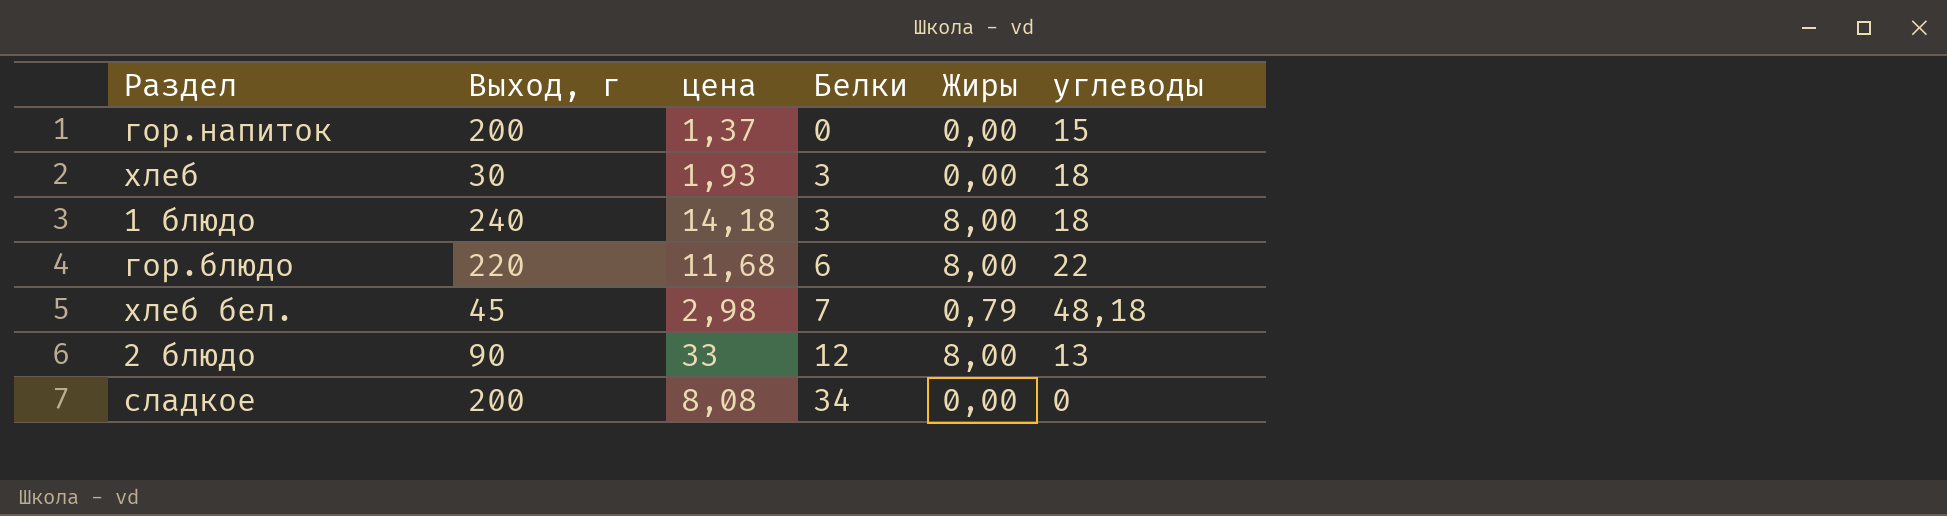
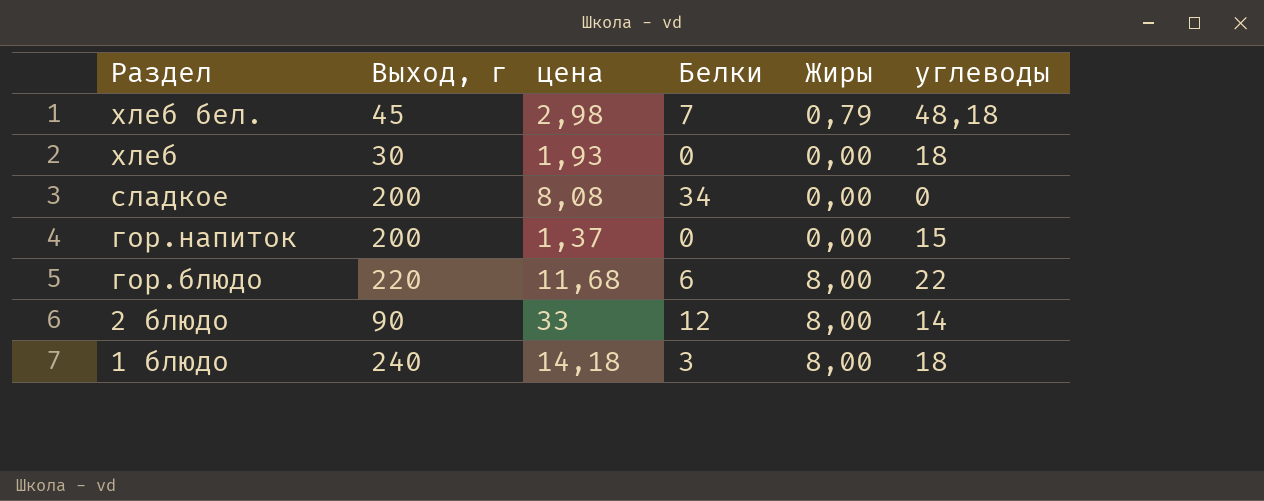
row order: Белки ascending -> Раздел descending
хлеб | Белки: 3 -> 0
2 блюдо | углеводы: 13 -> 14

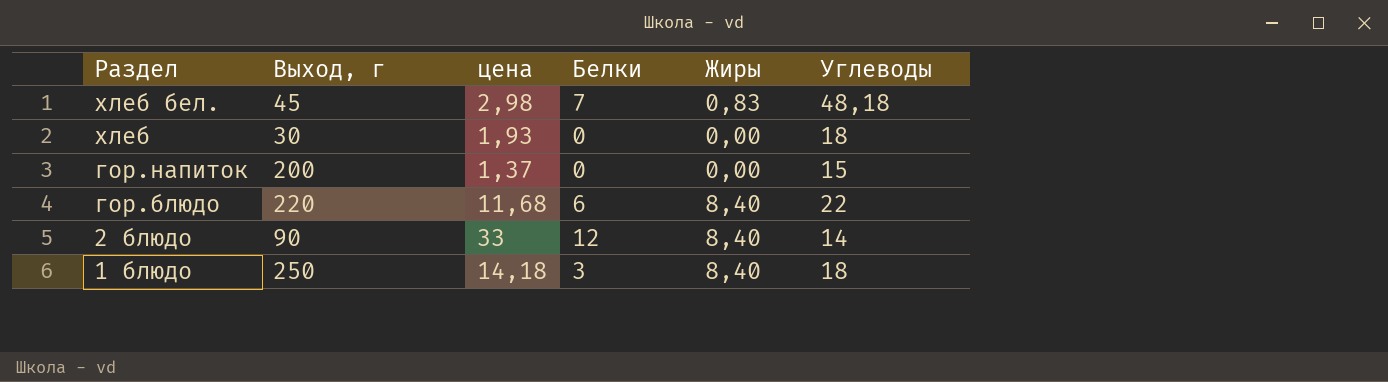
column name: углеводы -> Углеводы
row сладкое: 200 | 8,08 | 34 | 0,00 | 0 -> none
хлеб бел. | Жиры: 0,79 -> 0,83
гор.блюдо | Жиры: 8,00 -> 8,40
2 блюдо | Жиры: 8,00 -> 8,40
1 блюдо | Выход, г: 240 -> 250
1 блюдо | Жиры: 8,00 -> 8,40

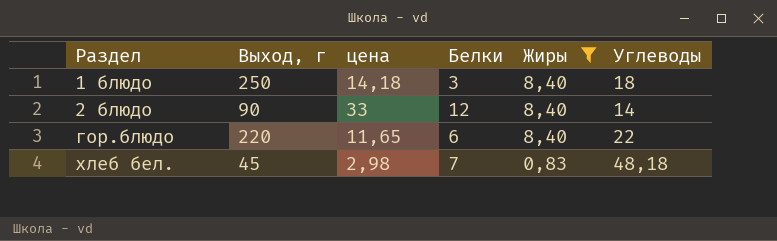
filter: none -> Жиры != 0,00
row order: Раздел descending -> Раздел ascending
гор.блюдо | цена: 11,68 -> 11,65

